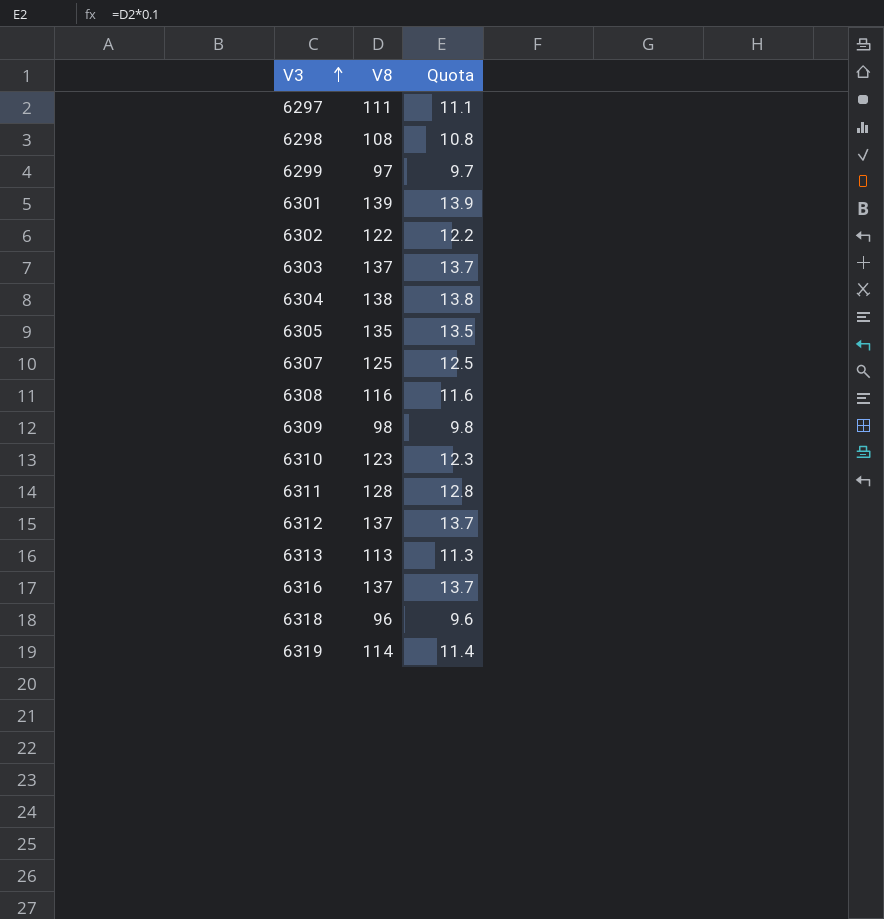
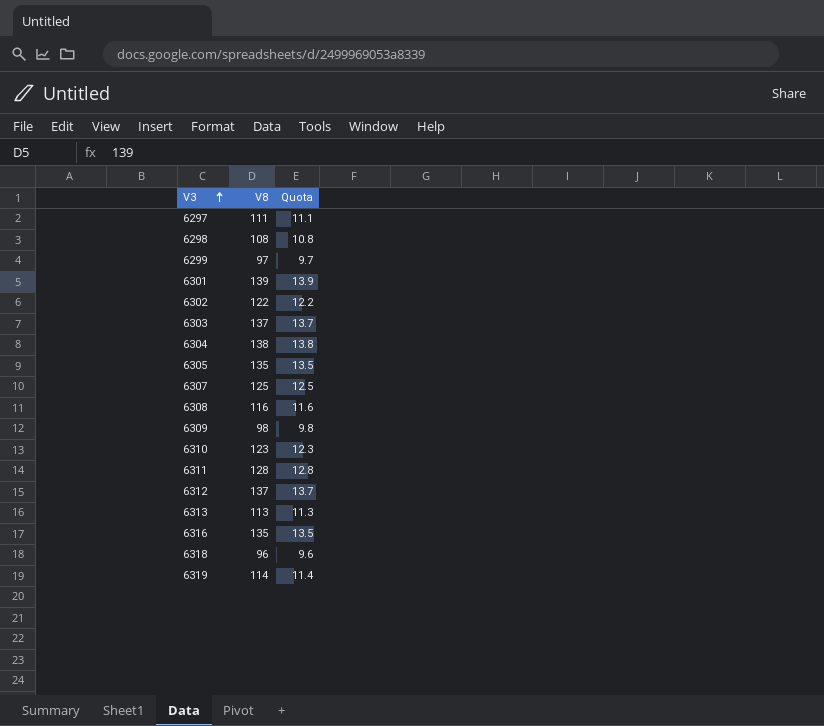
6316 | V8: 137 -> 135
6316 | Quota: 13.7 -> 13.5

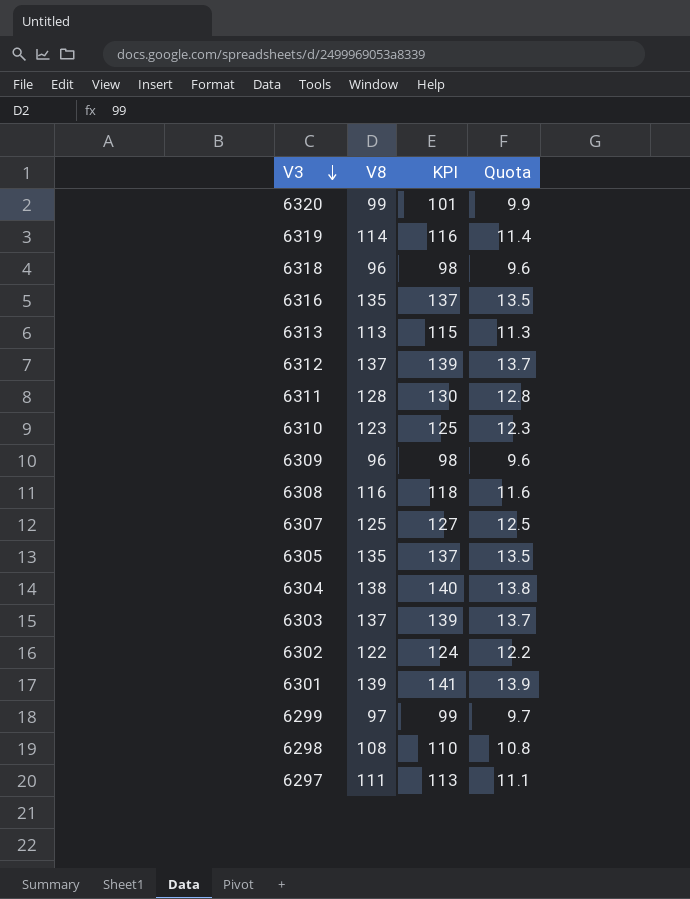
row order: V3 ascending -> V3 descending
column KPI | formula: none -> [V8] + 2
row 6320: none -> 99 | 101 | 9.9
6309 | V8: 98 -> 96
6309 | Quota: 9.8 -> 9.6

